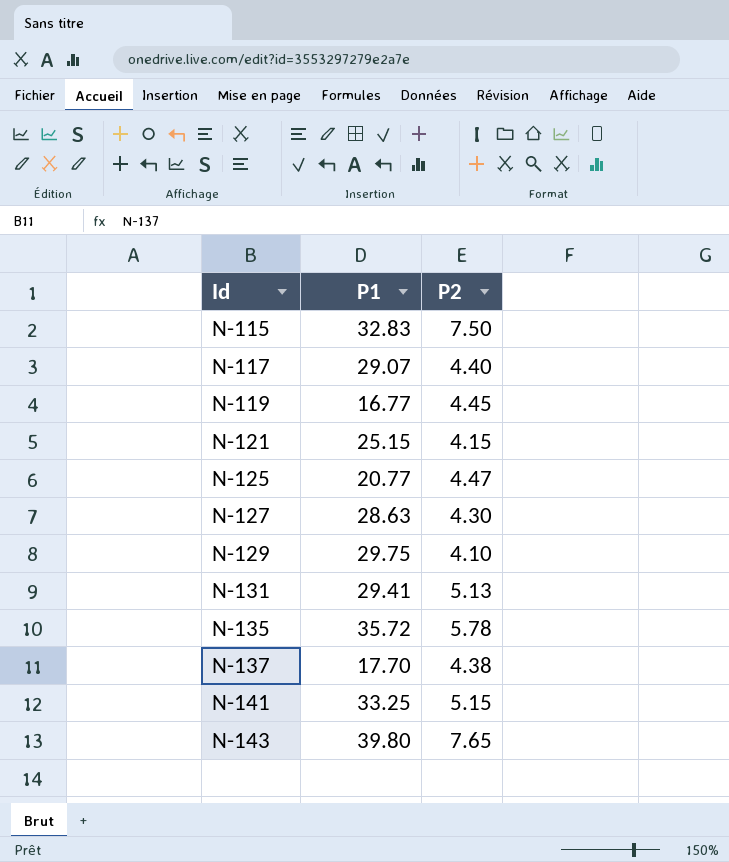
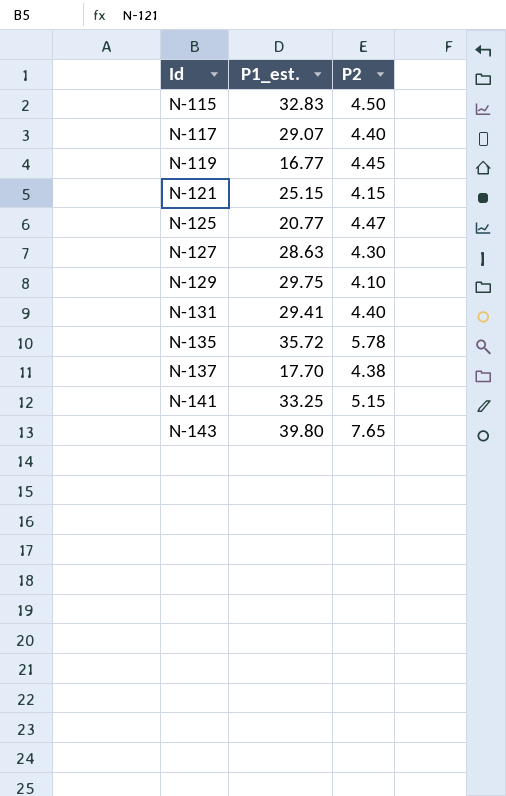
column name: P1 -> P1_est.
N-115 | P2: 7.50 -> 4.50
N-131 | P2: 5.13 -> 4.40

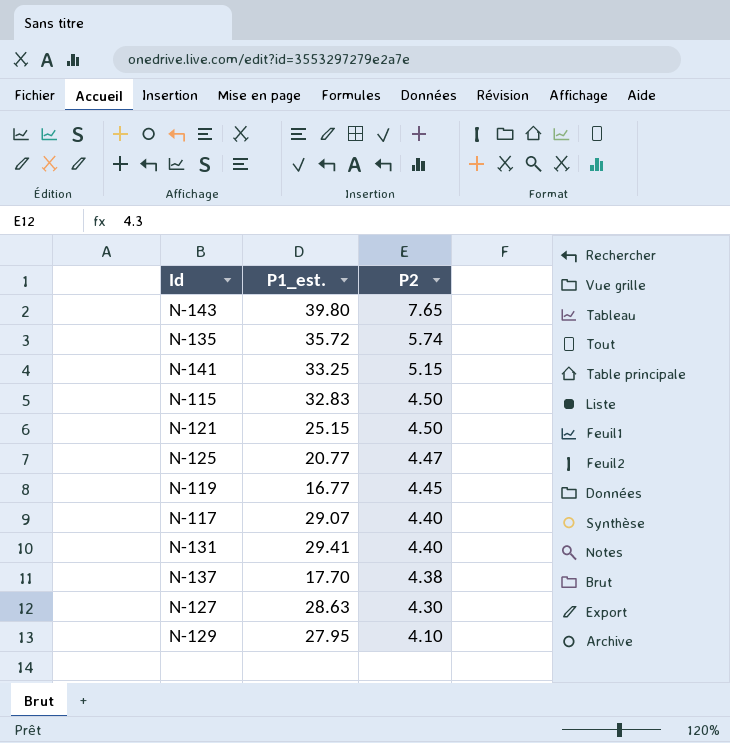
row order: Id ascending -> P2 descending
N-135 | P2: 5.78 -> 5.74
N-121 | P2: 4.15 -> 4.50
N-129 | P1_est.: 29.75 -> 27.95

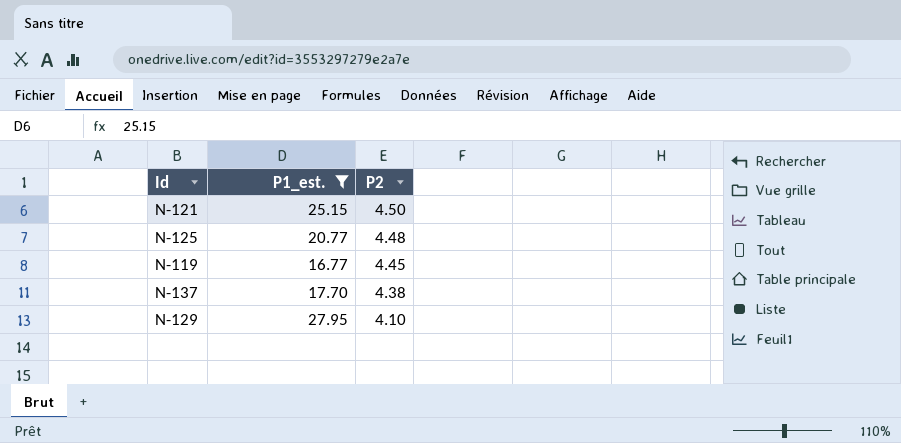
filter: none -> P1_est. <= 27.95
N-125 | P2: 4.47 -> 4.48

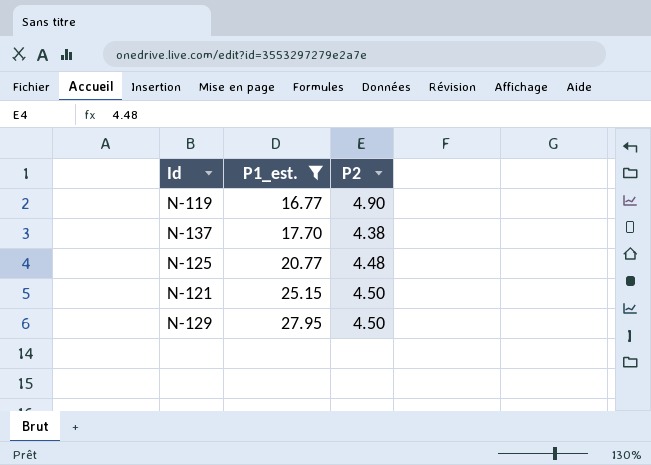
row order: P2 descending -> P1_est. ascending
N-119 | P2: 4.45 -> 4.90
N-129 | P2: 4.10 -> 4.50

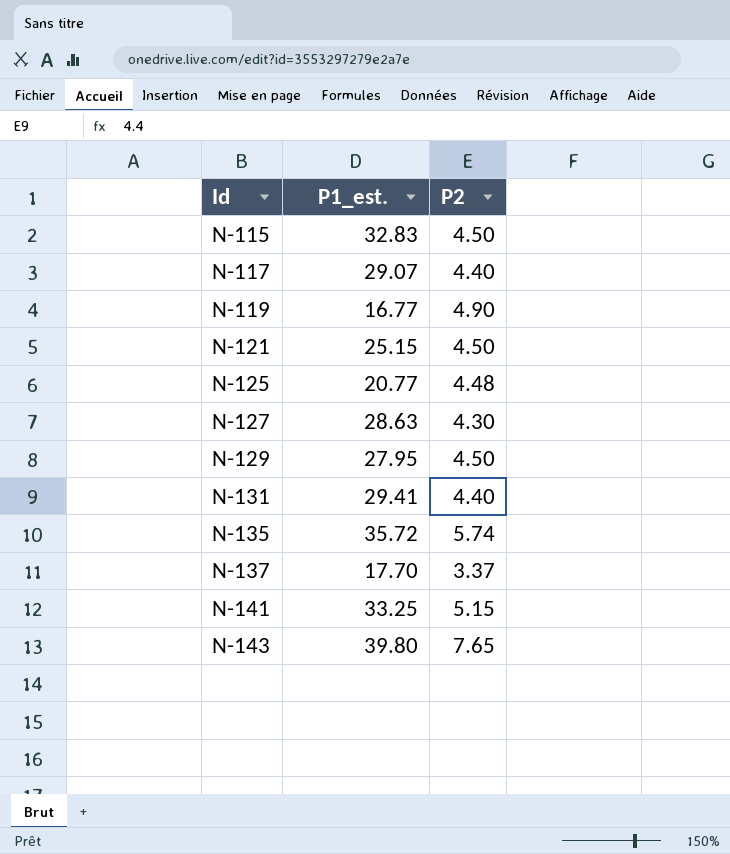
filter: P1_est. <= 27.95 -> none
row order: P1_est. ascending -> Id ascending
N-137 | P2: 4.38 -> 3.37

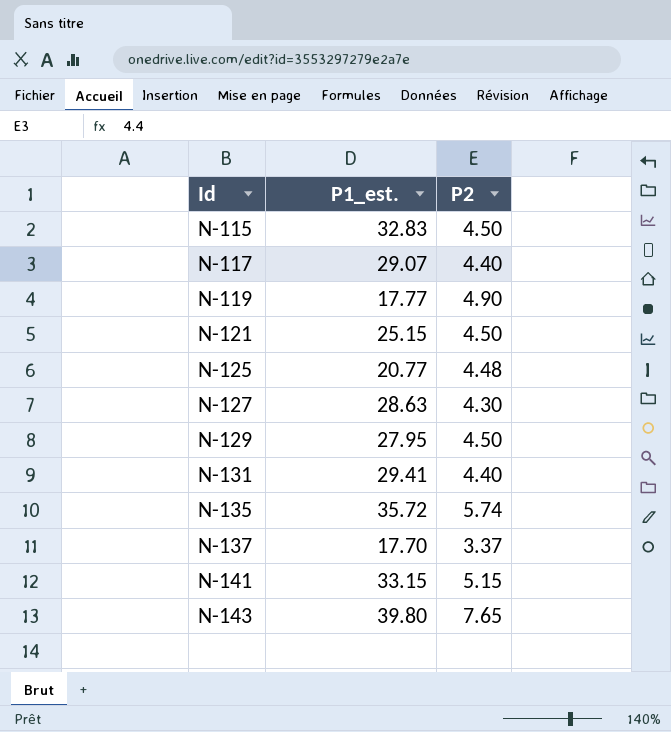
N-119 | P1_est.: 16.77 -> 17.77
N-141 | P1_est.: 33.25 -> 33.15

